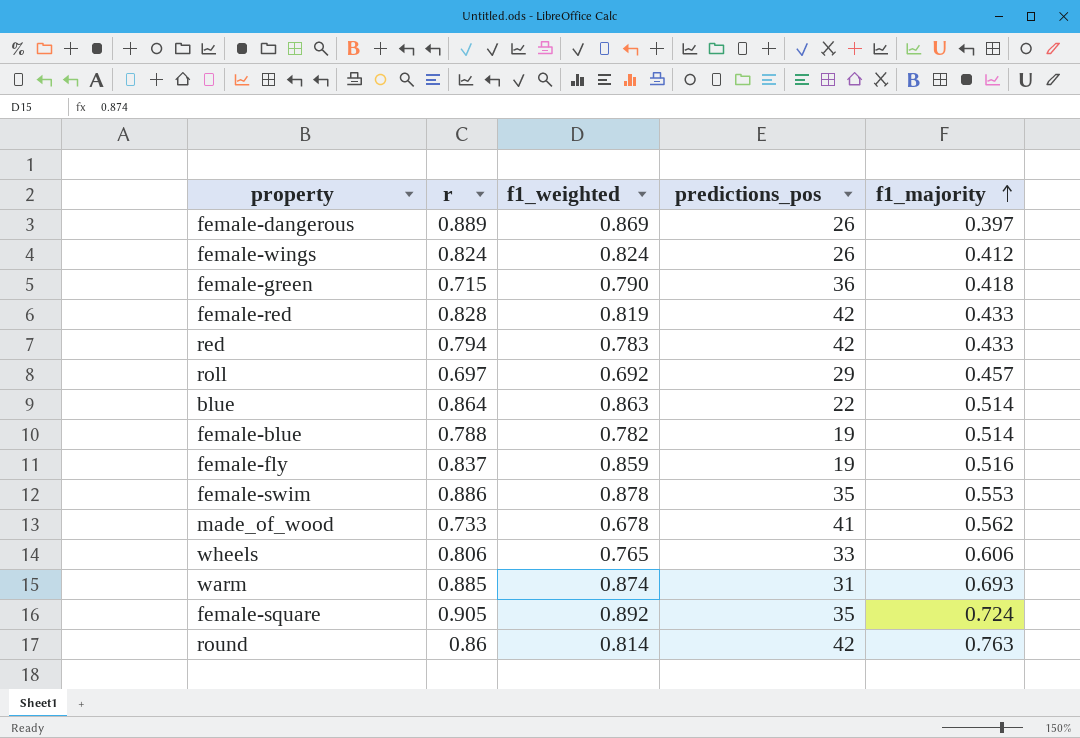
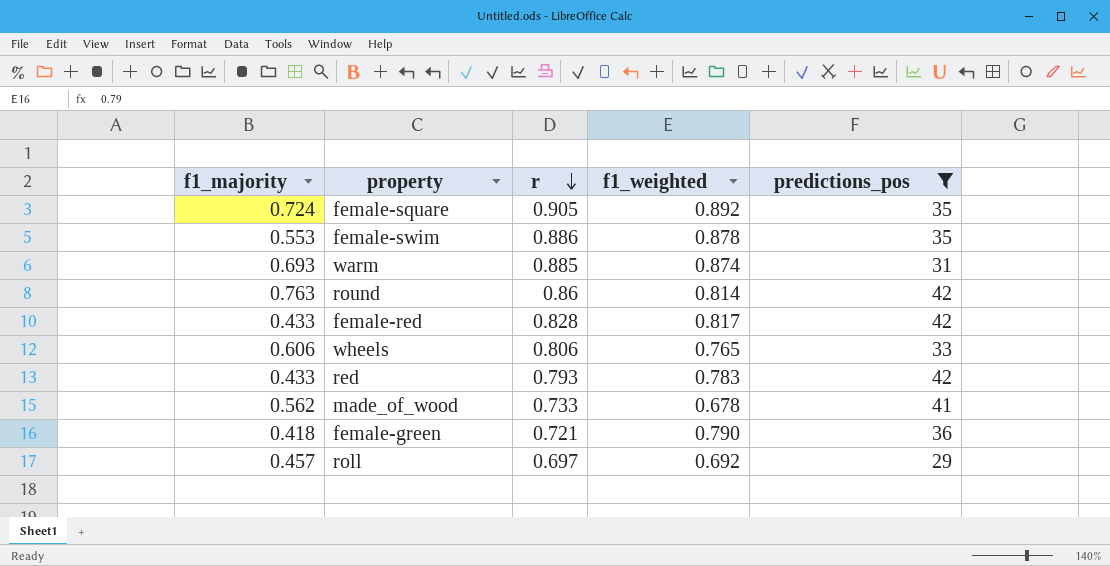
filter: none -> predictions_pos >= 29
row order: f1_majority ascending -> r descending
column f1_majority | position: 5 -> 1
female-red | f1_weighted: 0.819 -> 0.817
red | r: 0.794 -> 0.793
female-green | r: 0.715 -> 0.721

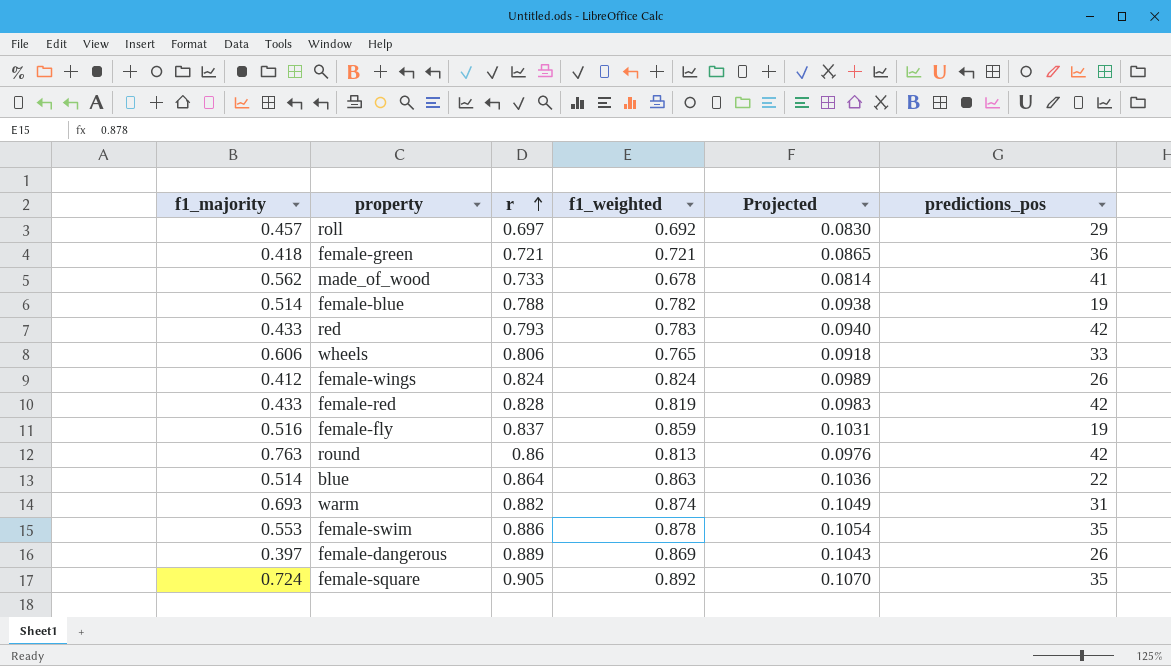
filter: predictions_pos >= 29 -> none
row order: r descending -> r ascending
column Projected | formula: none -> [f1_weighted] * 0.12
female-green | f1_weighted: 0.790 -> 0.721
female-red | f1_weighted: 0.817 -> 0.819
round | f1_weighted: 0.814 -> 0.813
warm | r: 0.885 -> 0.882

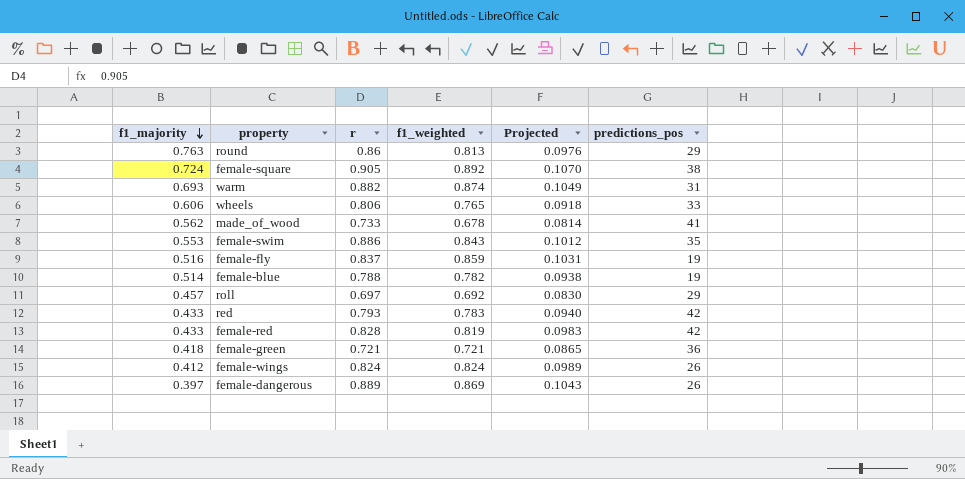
row order: r ascending -> f1_majority descending
row blue: 0.514 | 0.864 | 0.863 | 0.1036 | 22 -> none
round | predictions_pos: 42 -> 29
female-square | predictions_pos: 35 -> 38
female-swim | f1_weighted: 0.878 -> 0.843
female-swim | Projected: 0.1054 -> 0.1012

